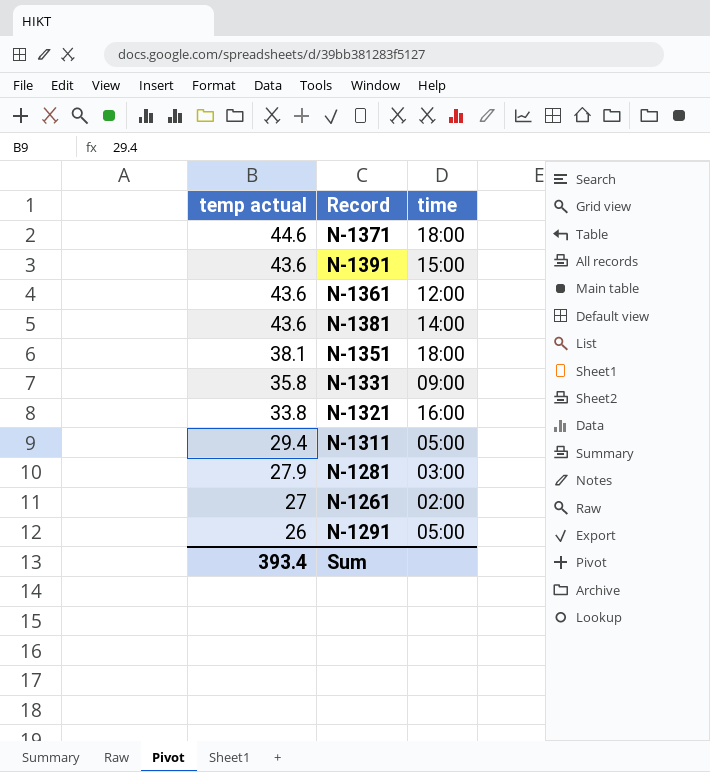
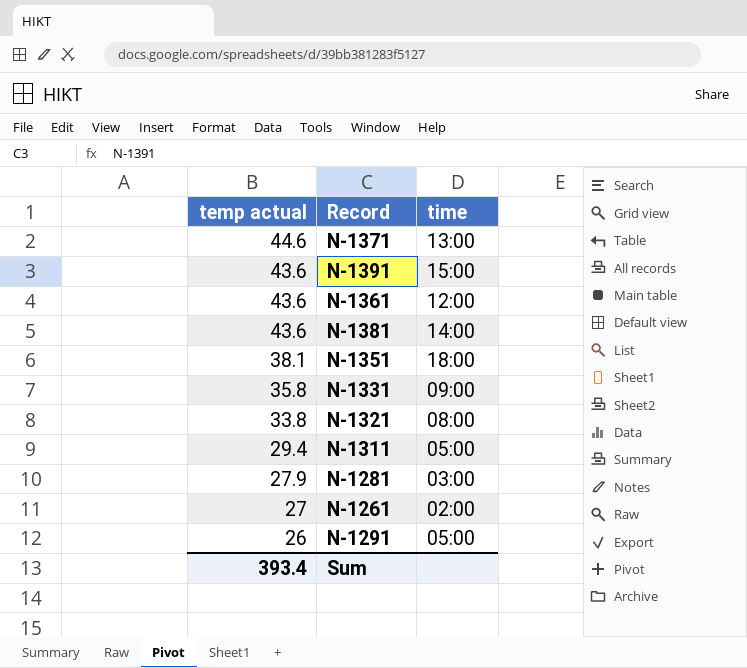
N-1371 | time: 18:00 -> 13:00
N-1321 | time: 16:00 -> 08:00

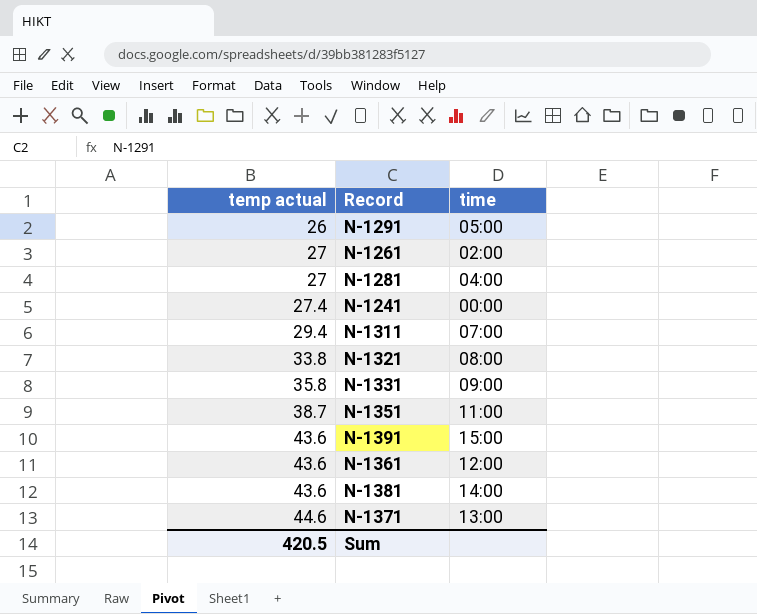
row order: temp actual descending -> temp actual ascending
N-1281 | temp actual: 27.9 -> 27
N-1281 | time: 03:00 -> 04:00
row N-1241: none -> 27.4 | 00:00
N-1311 | time: 05:00 -> 07:00
N-1351 | temp actual: 38.1 -> 38.7
N-1351 | time: 18:00 -> 11:00
Sum | temp actual: 393.4 -> 420.5

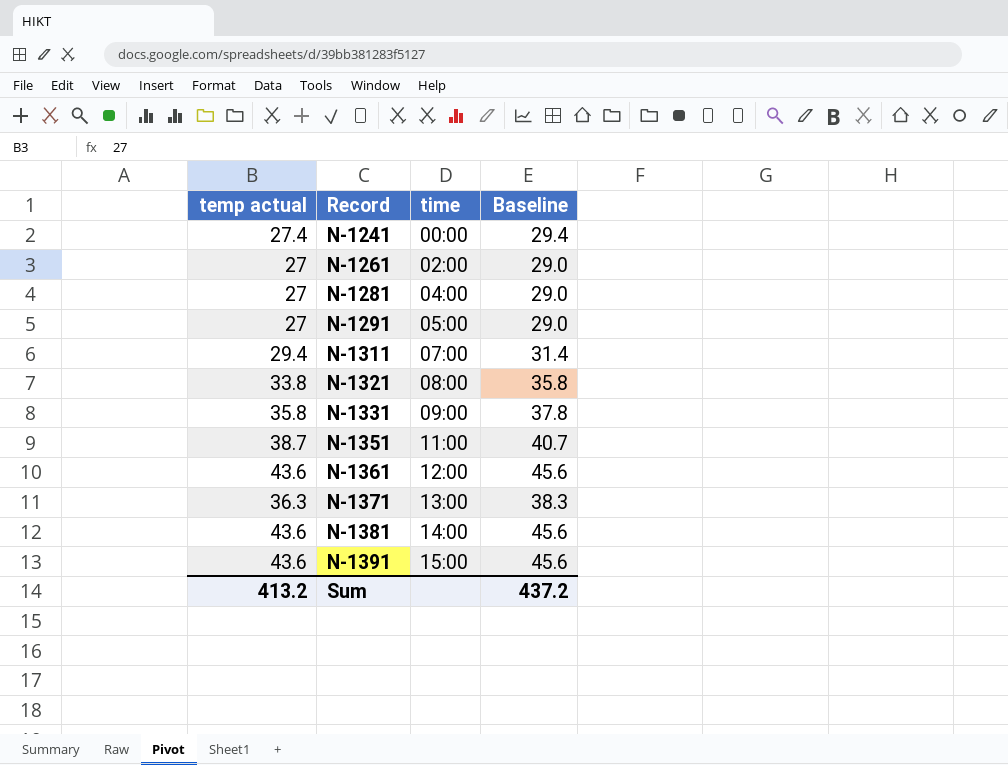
row order: temp actual ascending -> Record ascending
column Baseline | formula: none -> [temp actual] + 2
N-1291 | temp actual: 26 -> 27
N-1371 | temp actual: 44.6 -> 36.3
Sum | temp actual: 420.5 -> 413.2

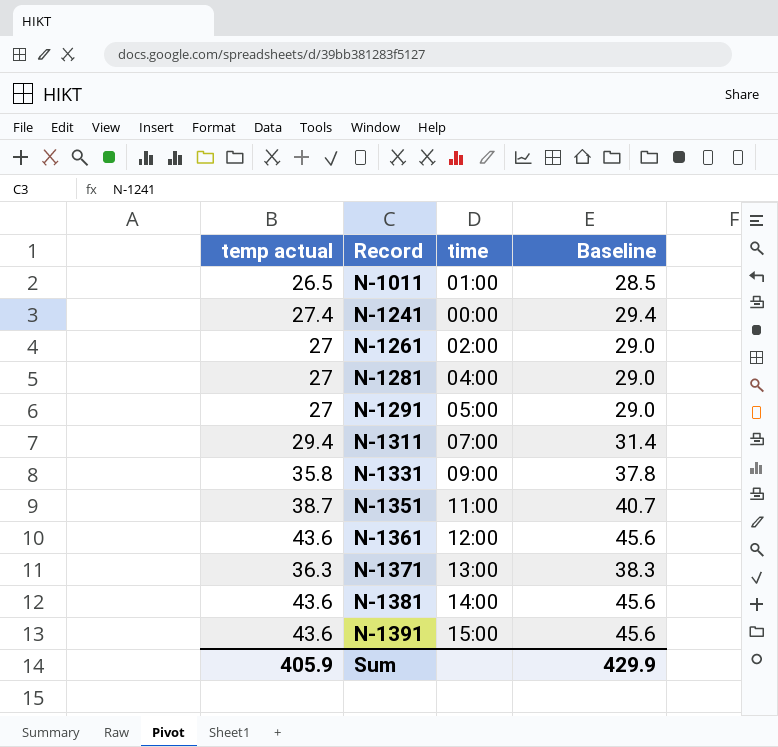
row N-1321: 33.8 | 08:00 | 35.8 -> none
row N-1011: none -> 26.5 | 01:00 | 28.5
Sum | temp actual: 413.2 -> 405.9
Sum | Baseline: 437.2 -> 429.9

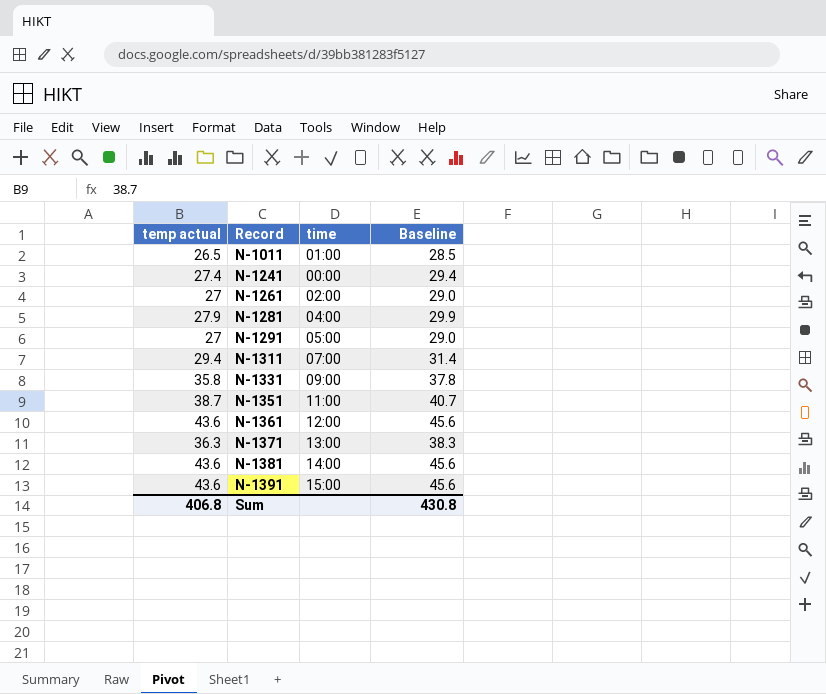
N-1281 | temp actual: 27 -> 27.9
N-1281 | Baseline: 29.0 -> 29.9
Sum | temp actual: 405.9 -> 406.8
Sum | Baseline: 429.9 -> 430.8

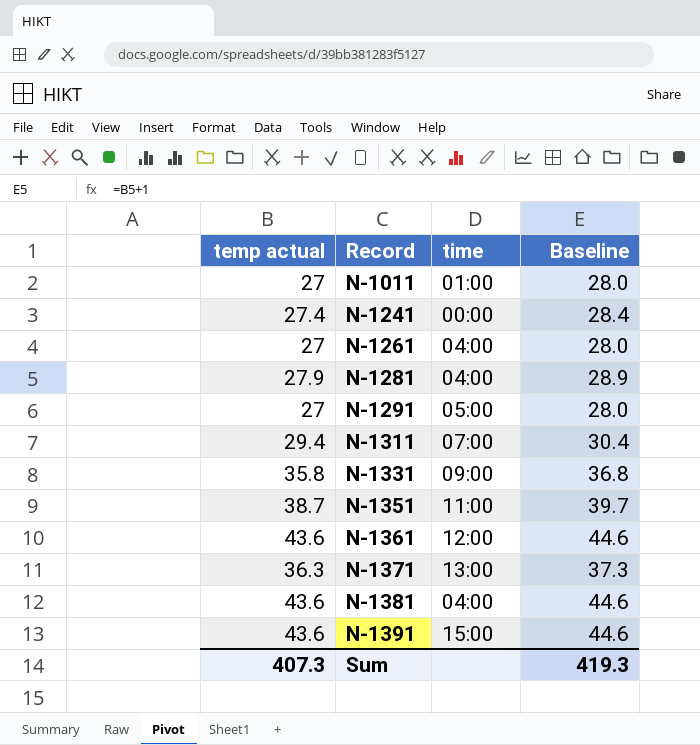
column Baseline | formula: [temp actual] + 2 -> [temp actual] + 1
N-1011 | temp actual: 26.5 -> 27
N-1261 | time: 02:00 -> 04:00
N-1381 | time: 14:00 -> 04:00
Sum | temp actual: 406.8 -> 407.3
Sum | Baseline: 430.8 -> 419.3

